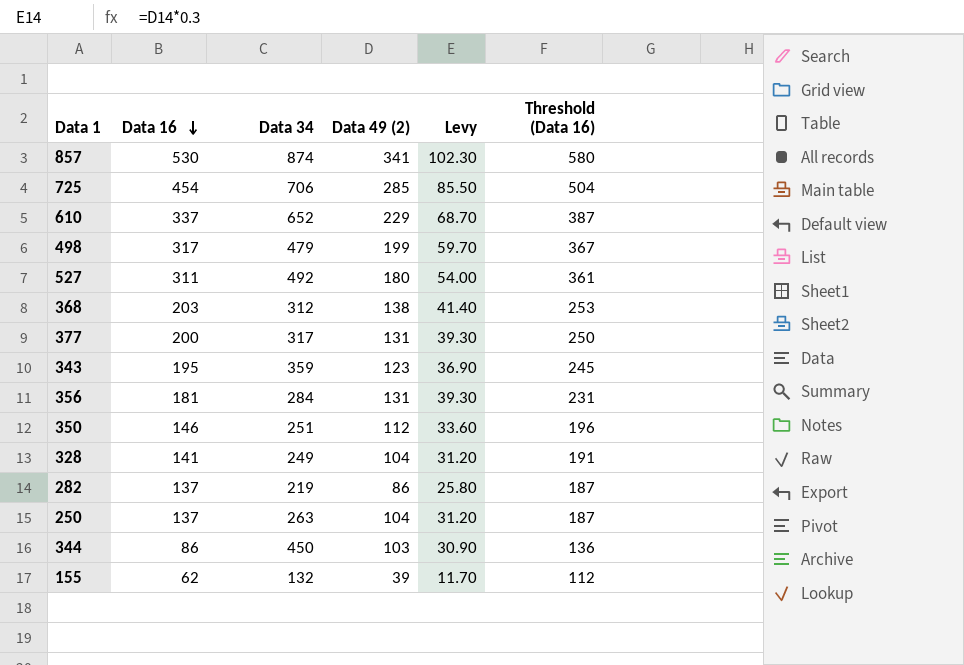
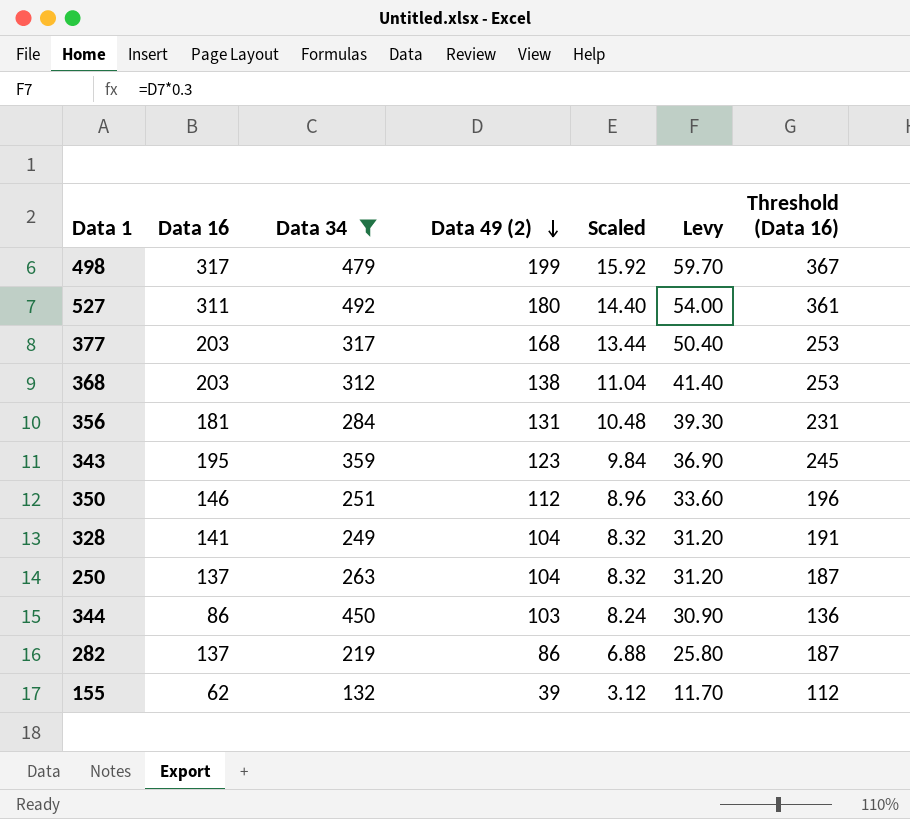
filter: none -> Data 34 <= 492
row order: Data 16 descending -> Data 49 (2) descending
column Scaled | formula: none -> [Data 49 (2)] * 0.08
377 | Data 16: 200 -> 203
377 | Data 49 (2): 131 -> 168
377 | Levy: 39.30 -> 50.40
377 | Threshold (Data 16): 250 -> 253

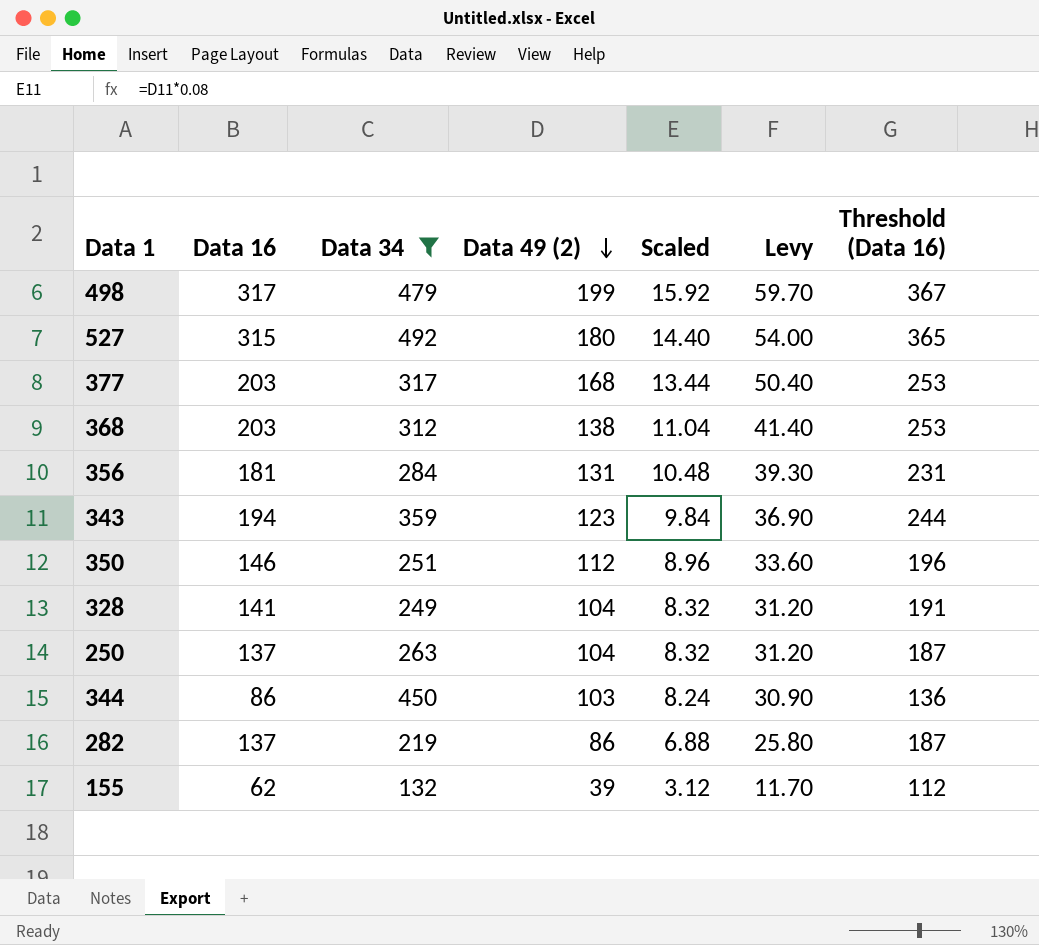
527 | Data 16: 311 -> 315
527 | Threshold (Data 16): 361 -> 365
343 | Data 16: 195 -> 194
343 | Threshold (Data 16): 245 -> 244

